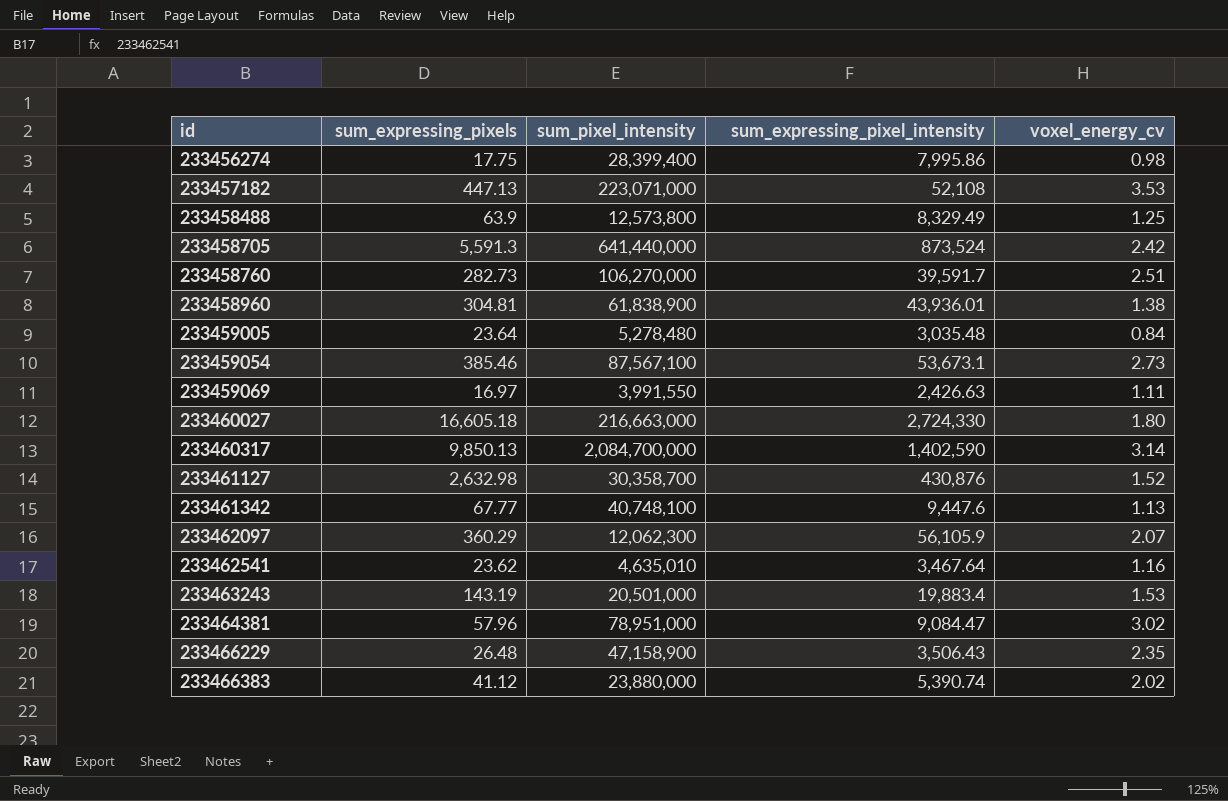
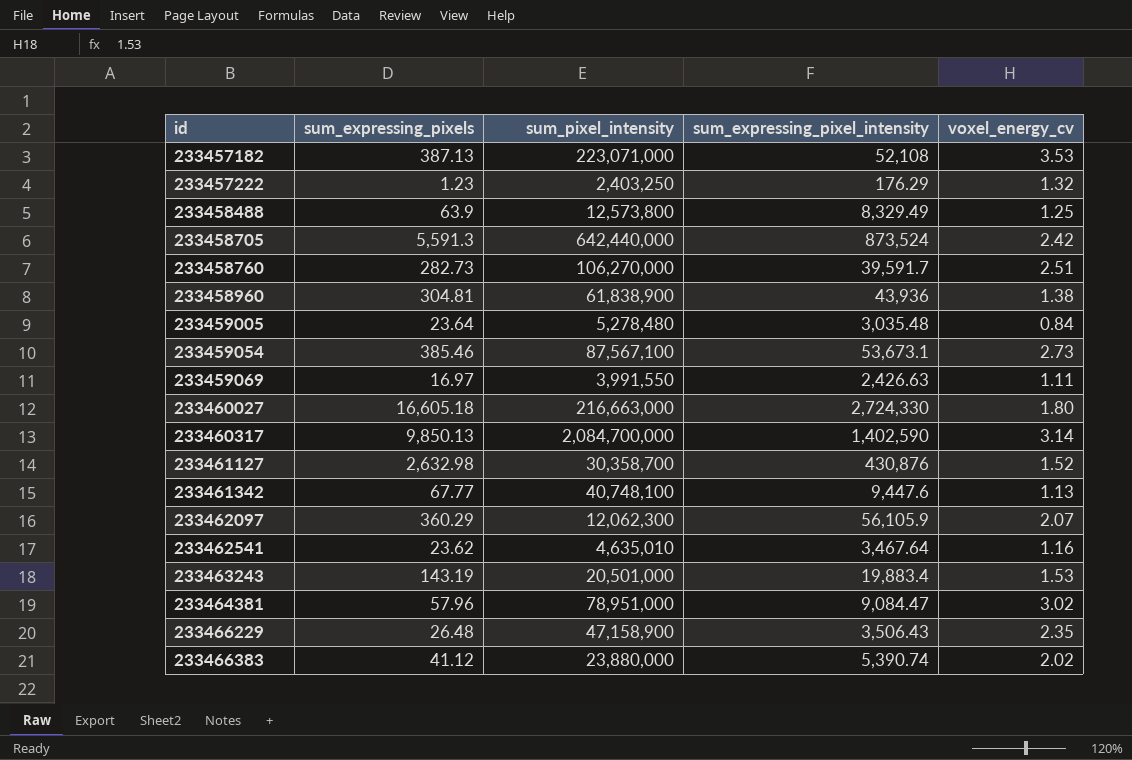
row 233456274: 17.75 | 28,399,400 | 7,995.86 | 0.98 -> none
233457182 | sum_expressing_pixels: 447.13 -> 387.13
row 233457222: none -> 1.23 | 2,403,250 | 176.29 | 1.32
233458705 | sum_pixel_intensity: 641,440,000 -> 642,440,000
233458960 | sum_expressing_pixel_intensity: 43,936.01 -> 43,936

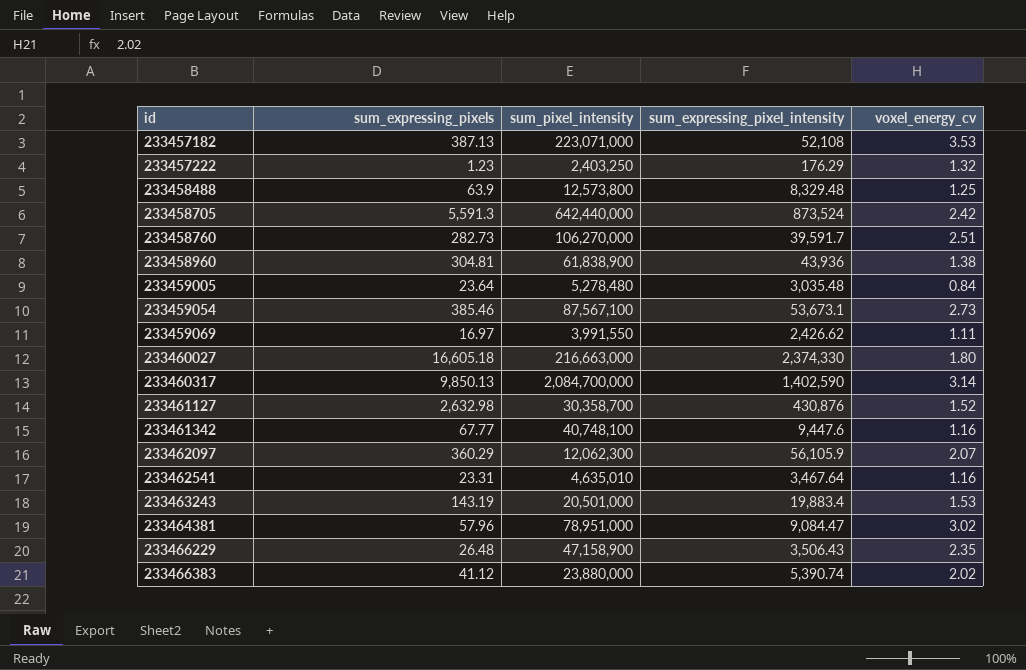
233458488 | sum_expressing_pixel_intensity: 8,329.49 -> 8,329.48
233459069 | sum_expressing_pixel_intensity: 2,426.63 -> 2,426.62
233460027 | sum_expressing_pixel_intensity: 2,724,330 -> 2,374,330
233461342 | voxel_energy_cv: 1.13 -> 1.16
233462541 | sum_expressing_pixels: 23.62 -> 23.31

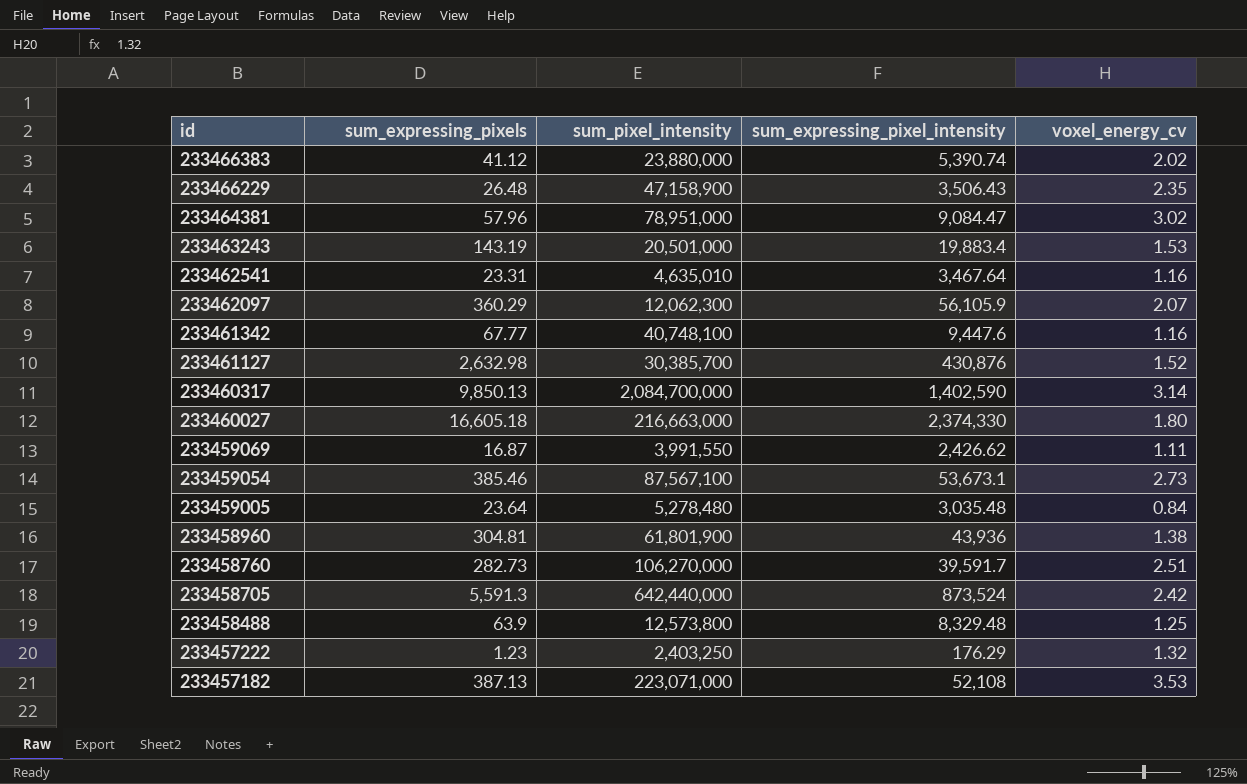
row order: id ascending -> id descending
233461127 | sum_pixel_intensity: 30,358,700 -> 30,385,700
233459069 | sum_expressing_pixels: 16.97 -> 16.87
233458960 | sum_pixel_intensity: 61,838,900 -> 61,801,900

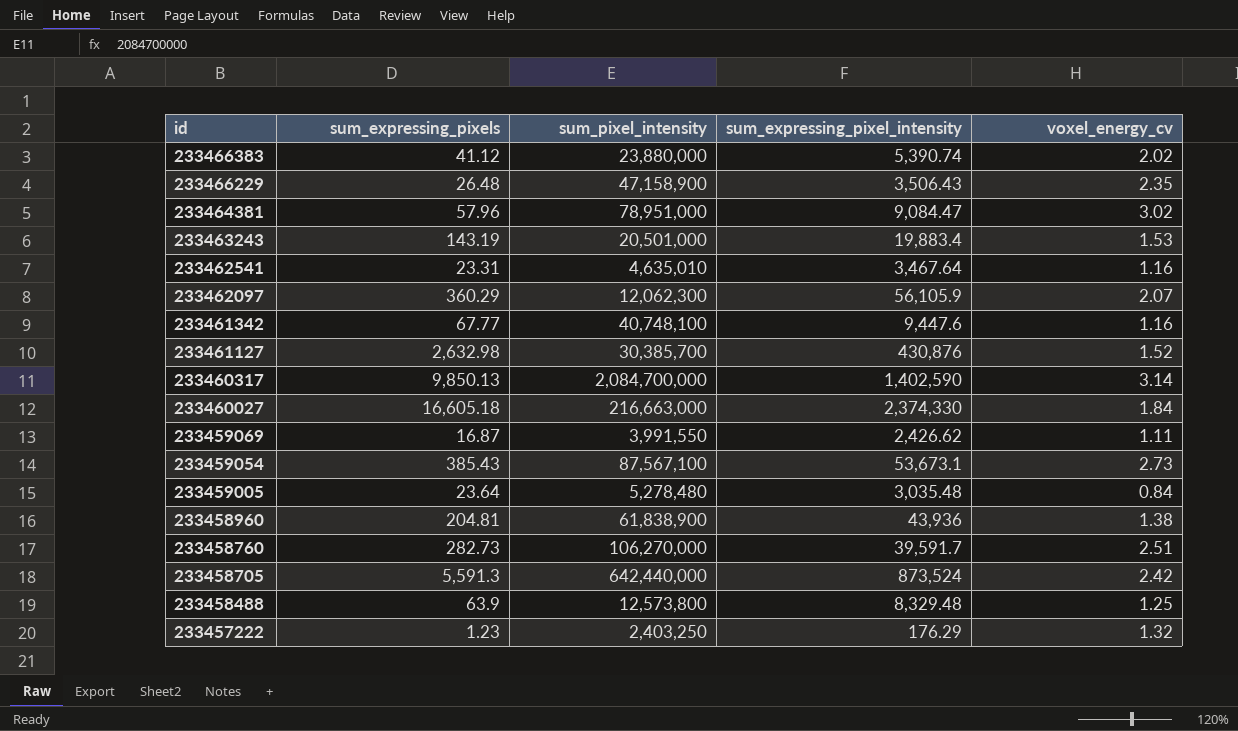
row 233457182: 387.13 | 223,071,000 | 52,108 | 3.53 -> none
233460027 | voxel_energy_cv: 1.80 -> 1.84
233459054 | sum_expressing_pixels: 385.46 -> 385.43
233458960 | sum_expressing_pixels: 304.81 -> 204.81
233458960 | sum_pixel_intensity: 61,801,900 -> 61,838,900

